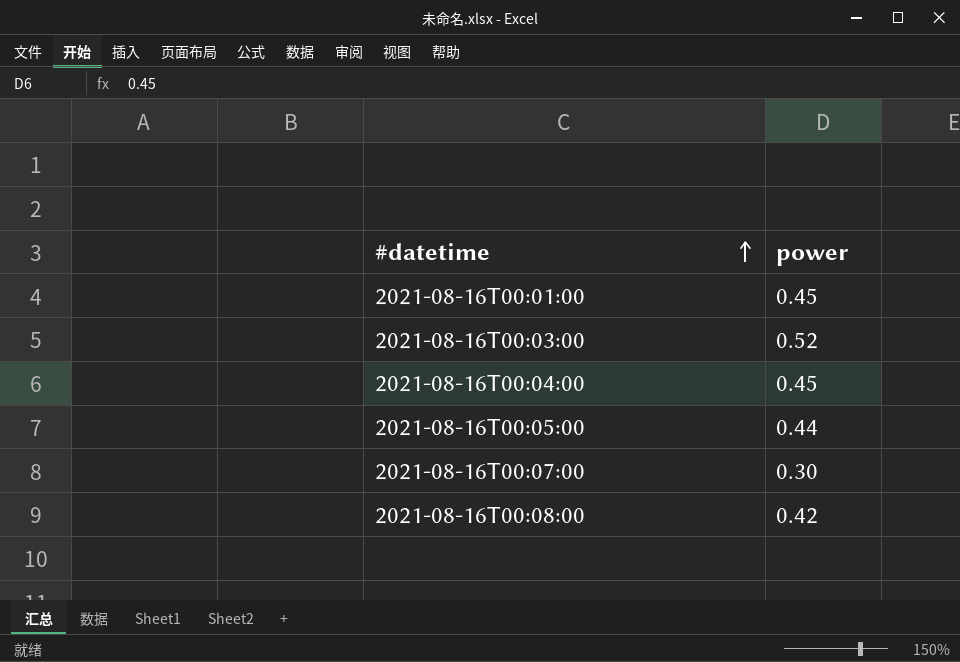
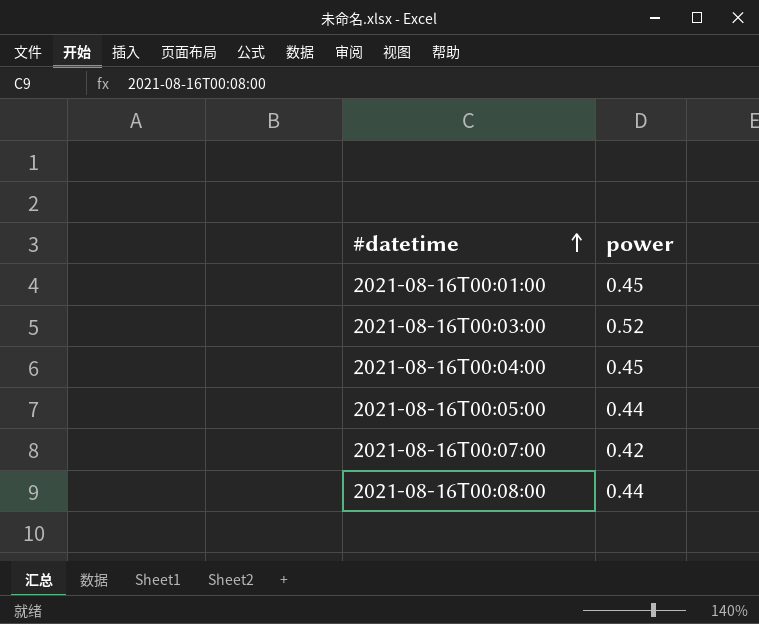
2021-08-16T00:07:00 | power: 0.30 -> 0.42
2021-08-16T00:08:00 | power: 0.42 -> 0.44

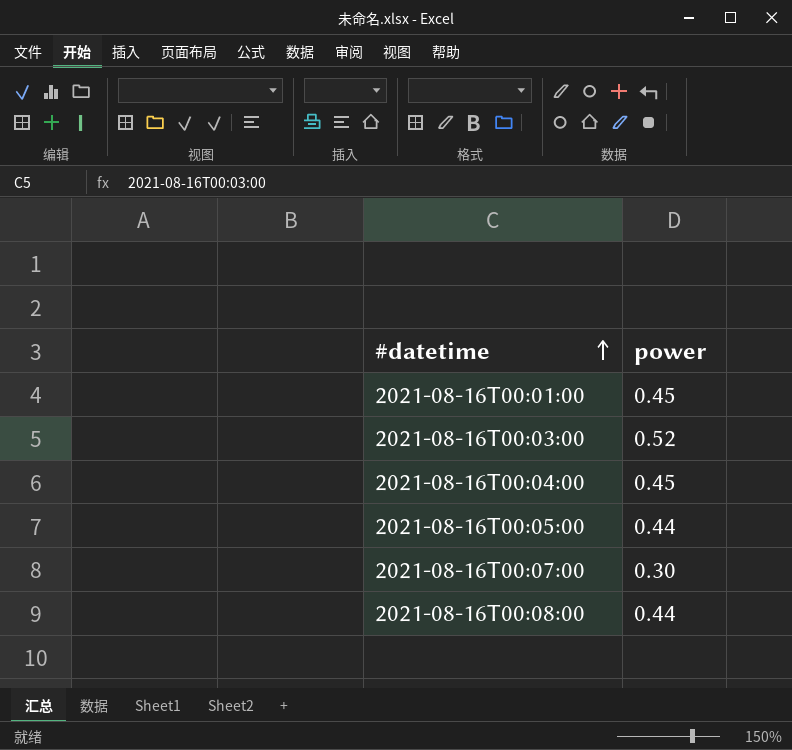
2021-08-16T00:07:00 | power: 0.42 -> 0.30

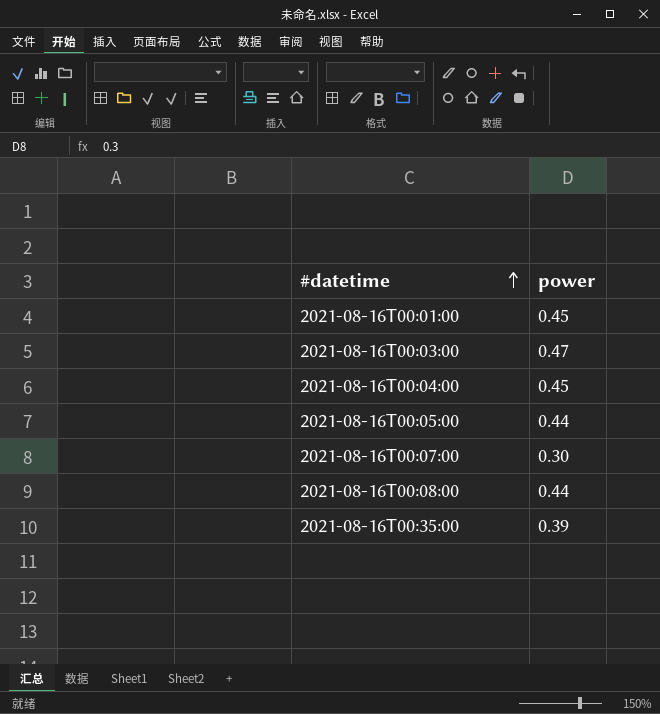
2021-08-16T00:03:00 | power: 0.52 -> 0.47
row 2021-08-16T00:35:00: none -> 0.39

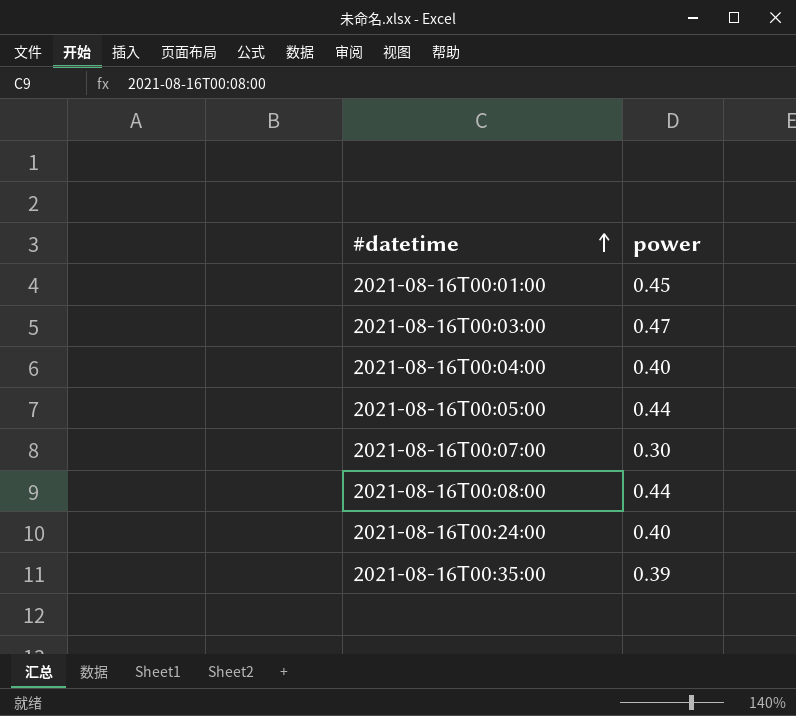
2021-08-16T00:04:00 | power: 0.45 -> 0.40
row 2021-08-16T00:24:00: none -> 0.40

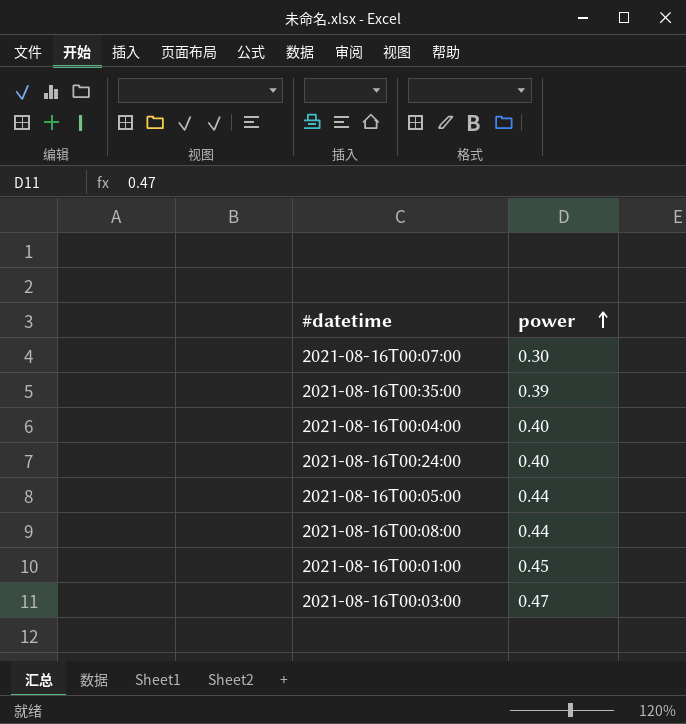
row order: #datetime ascending -> power ascending

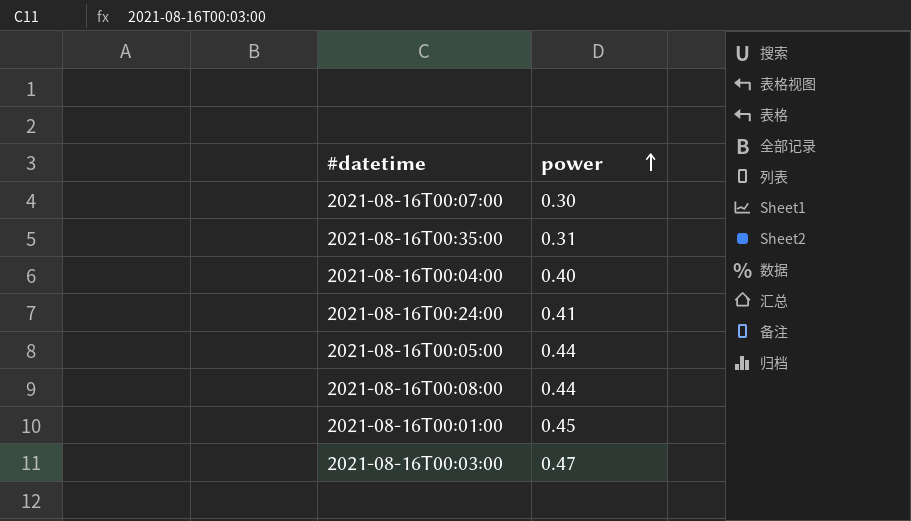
2021-08-16T00:35:00 | power: 0.39 -> 0.31
2021-08-16T00:24:00 | power: 0.40 -> 0.41

